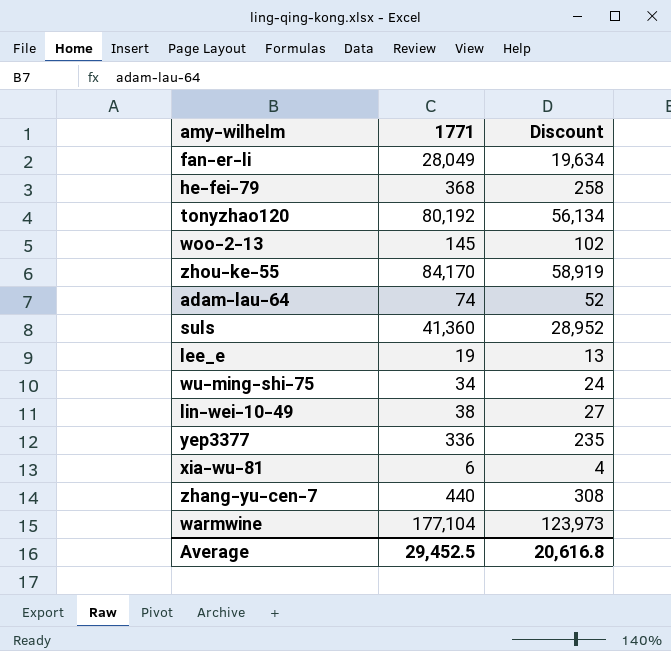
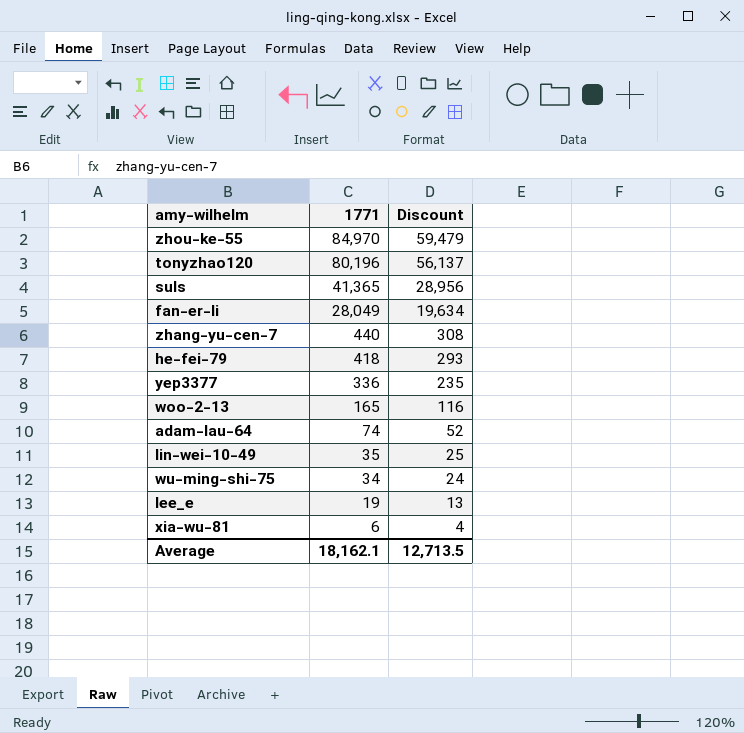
row order: none -> 1771 descending
row warmwine: 177,104 | 123,973 -> none
zhou-ke-55 | 1771: 84,170 -> 84,970
zhou-ke-55 | Discount: 58,919 -> 59,479
tonyzhao120 | 1771: 80,192 -> 80,196
tonyzhao120 | Discount: 56,134 -> 56,137
suls | 1771: 41,360 -> 41,365
suls | Discount: 28,952 -> 28,956
he-fei-79 | 1771: 368 -> 418
he-fei-79 | Discount: 258 -> 293
woo-2-13 | 1771: 145 -> 165
woo-2-13 | Discount: 102 -> 116
lin-wei-10-49 | 1771: 38 -> 35
lin-wei-10-49 | Discount: 27 -> 25
Average | 1771: 29,452.5 -> 18,162.1
Average | Discount: 20,616.8 -> 12,713.5

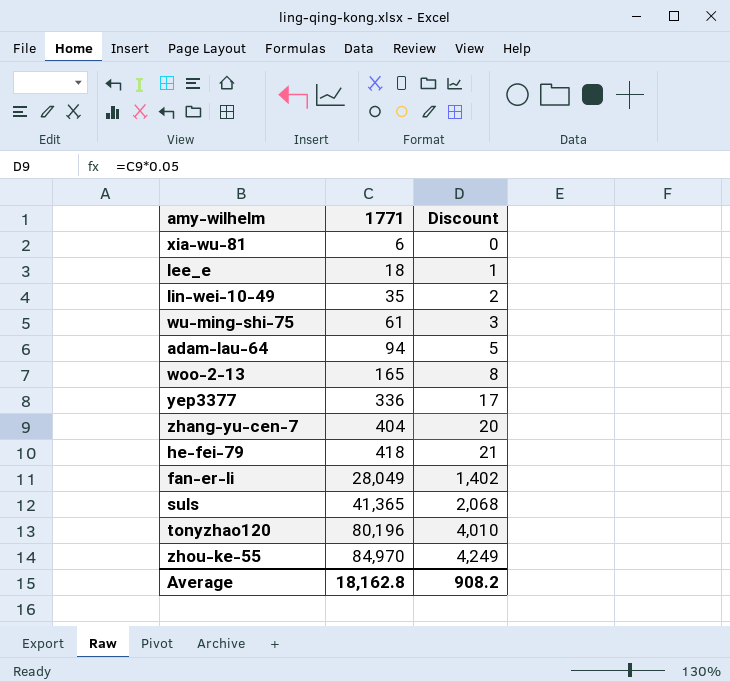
row order: 1771 descending -> 1771 ascending
column Discount | formula: [1771] * 0.7 -> [1771] * 0.05
lee_e | 1771: 19 -> 18
wu-ming-shi-75 | 1771: 34 -> 61
adam-lau-64 | 1771: 74 -> 94
zhang-yu-cen-7 | 1771: 440 -> 404
Average | 1771: 18,162.1 -> 18,162.8
Average | Discount: 12,713.5 -> 908.2

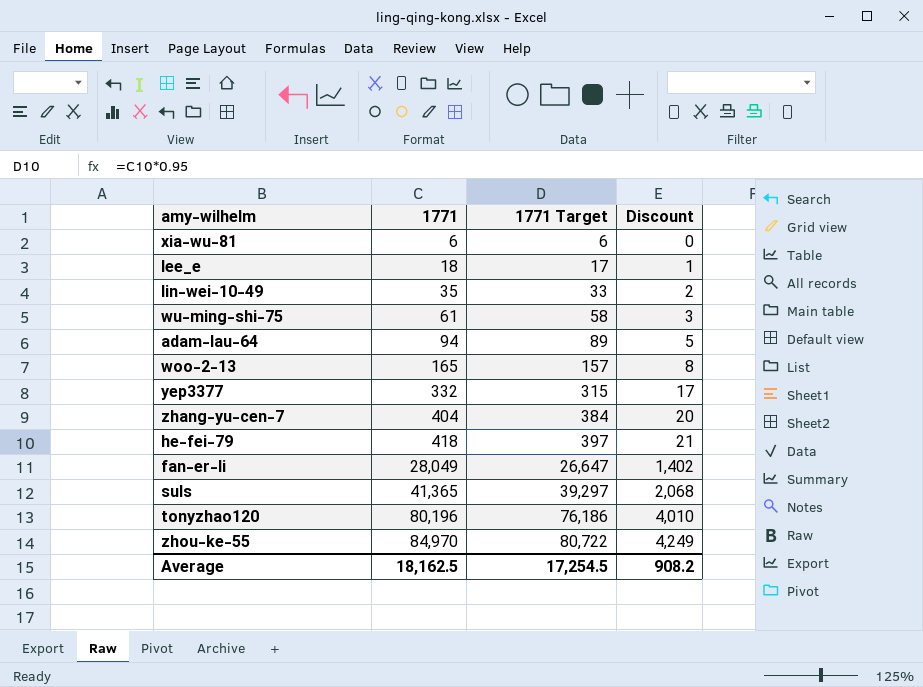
column 1771 Target | formula: none -> [1771] * 0.95
yep3377 | 1771: 336 -> 332
Average | 1771: 18,162.8 -> 18,162.5

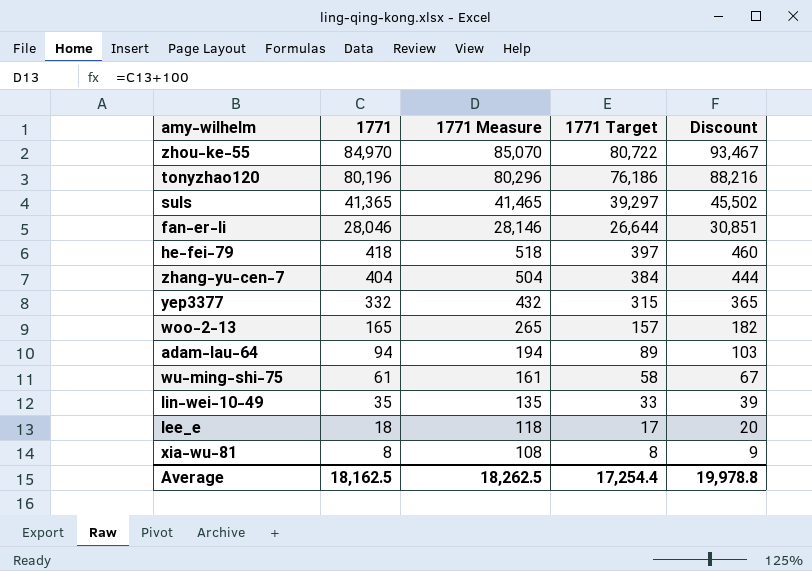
row order: 1771 ascending -> 1771 descending
column 1771 Measure | formula: none -> [1771] + 100
column Discount | formula: [1771] * 0.05 -> [1771] * 1.1
fan-er-li | 1771: 28,049 -> 28,046
fan-er-li | 1771 Target: 26,647 -> 26,644
xia-wu-81 | 1771: 6 -> 8
xia-wu-81 | 1771 Target: 6 -> 8
Average | 1771 Target: 17,254.5 -> 17,254.4
Average | Discount: 908.2 -> 19,978.8

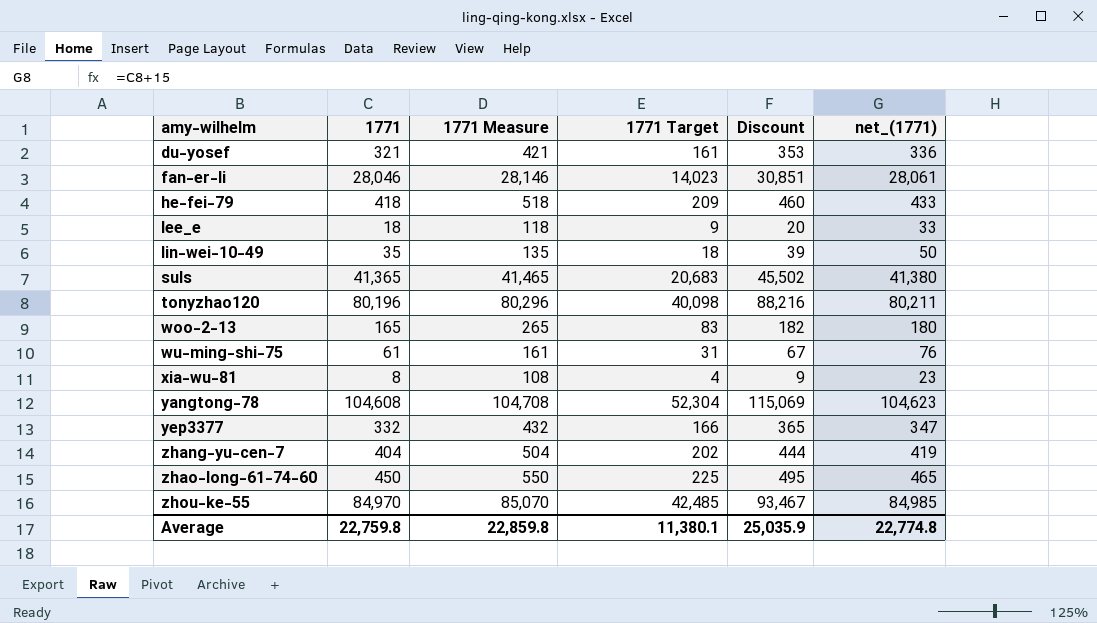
row order: 1771 descending -> amy-wilhelm ascending
column 1771 Target | formula: [1771] * 0.95 -> [1771] * 0.5
column net_(1771) | formula: none -> [1771] + 15
row adam-lau-64: 94 | 194 | 89 | 103 -> none
row du-yosef: none -> 321 | 421 | 161 | 353 | 336
row yangtong-78: none -> 104,608 | 104,708 | 52,304 | 115,069 | 104,623
row zhao-long-61-74-60: none -> 450 | 550 | 225 | 495 | 465
Average | 1771: 18,162.5 -> 22,759.8
Average | 1771 Measure: 18,262.5 -> 22,859.8
Average | 1771 Target: 17,254.4 -> 11,380.1
Average | Discount: 19,978.8 -> 25,035.9

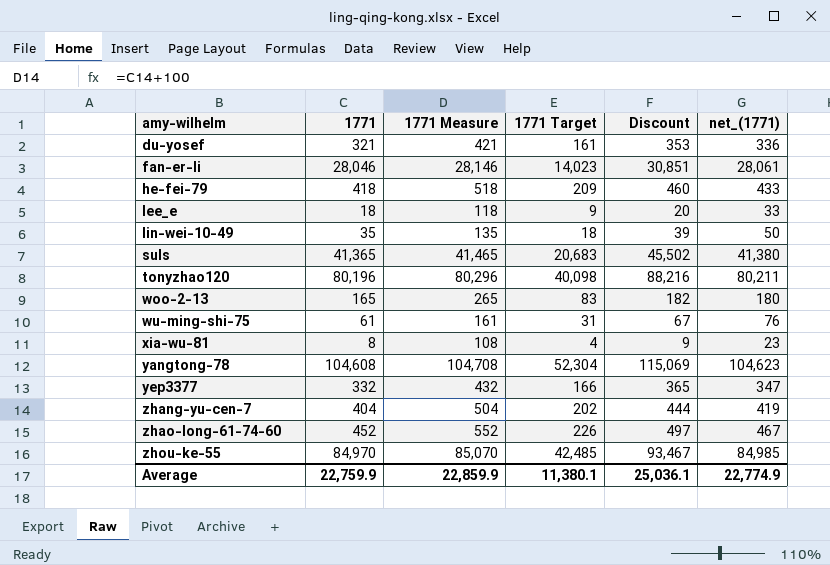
zhao-long-61-74-60 | 1771: 450 -> 452
zhao-long-61-74-60 | 1771 Measure: 550 -> 552
zhao-long-61-74-60 | 1771 Target: 225 -> 226
zhao-long-61-74-60 | Discount: 495 -> 497
zhao-long-61-74-60 | net_(1771): 465 -> 467
Average | 1771: 22,759.8 -> 22,759.9
Average | 1771 Measure: 22,859.8 -> 22,859.9
Average | Discount: 25,035.9 -> 25,036.1
Average | net_(1771): 22,774.8 -> 22,774.9

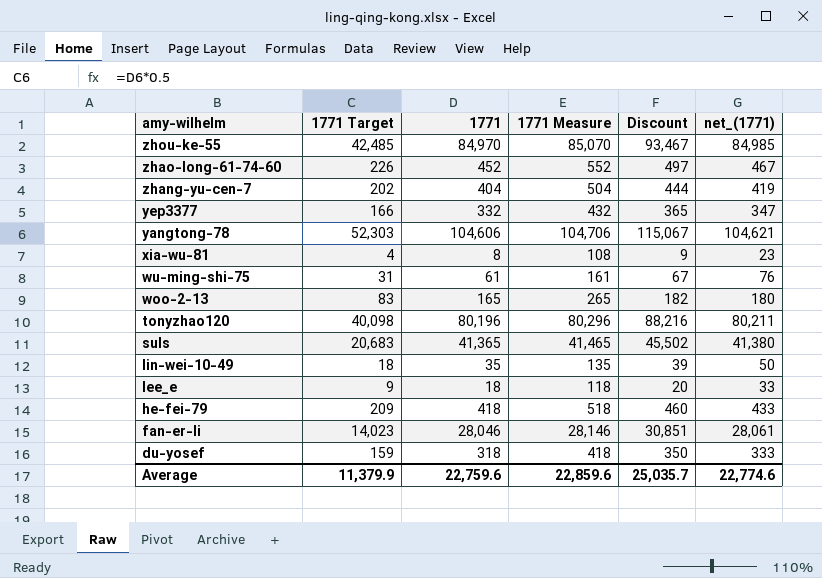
row order: amy-wilhelm ascending -> amy-wilhelm descending
column 1771 Target | position: 4 -> 2
yangtong-78 | 1771 Target: 52,304 -> 52,303
yangtong-78 | 1771: 104,608 -> 104,606
yangtong-78 | 1771 Measure: 104,708 -> 104,706
yangtong-78 | Discount: 115,069 -> 115,067
yangtong-78 | net_(1771): 104,623 -> 104,621
du-yosef | 1771 Target: 161 -> 159
du-yosef | 1771: 321 -> 318
du-yosef | 1771 Measure: 421 -> 418
du-yosef | Discount: 353 -> 350
du-yosef | net_(1771): 336 -> 333
Average | 1771 Target: 11,380.1 -> 11,379.9
Average | 1771: 22,759.9 -> 22,759.6
Average | 1771 Measure: 22,859.9 -> 22,859.6
Average | Discount: 25,036.1 -> 25,035.7
Average | net_(1771): 22,774.9 -> 22,774.6

